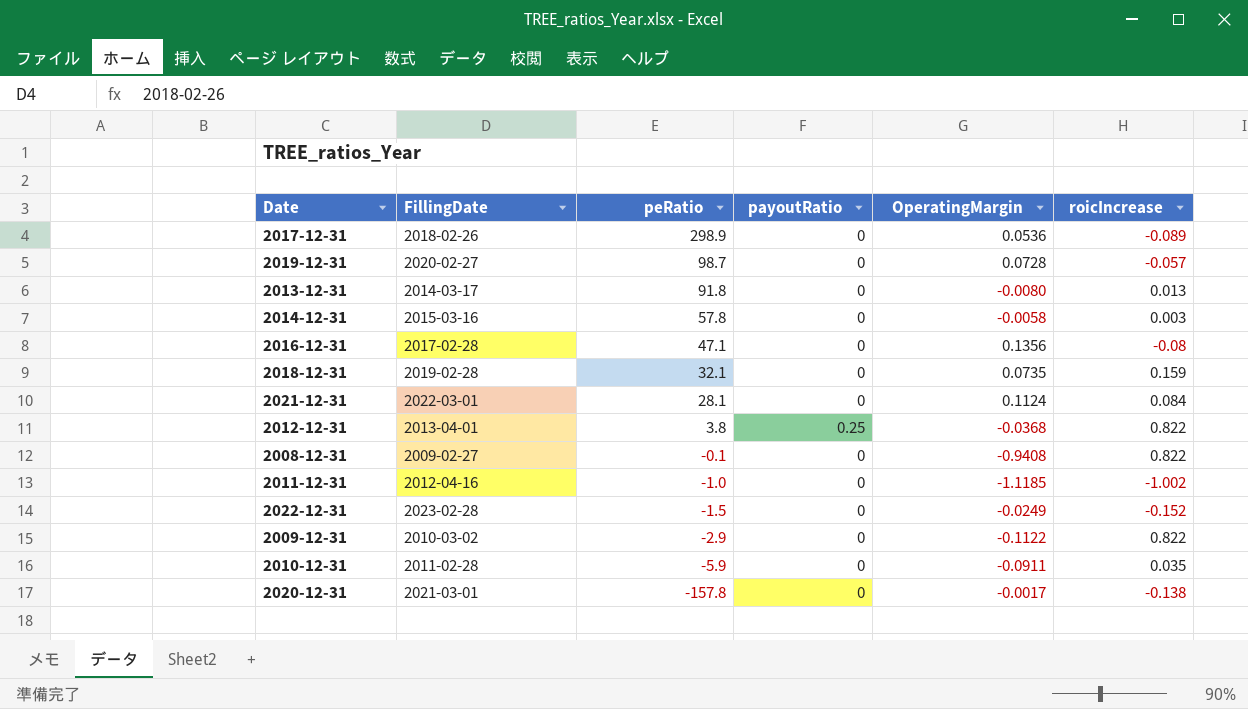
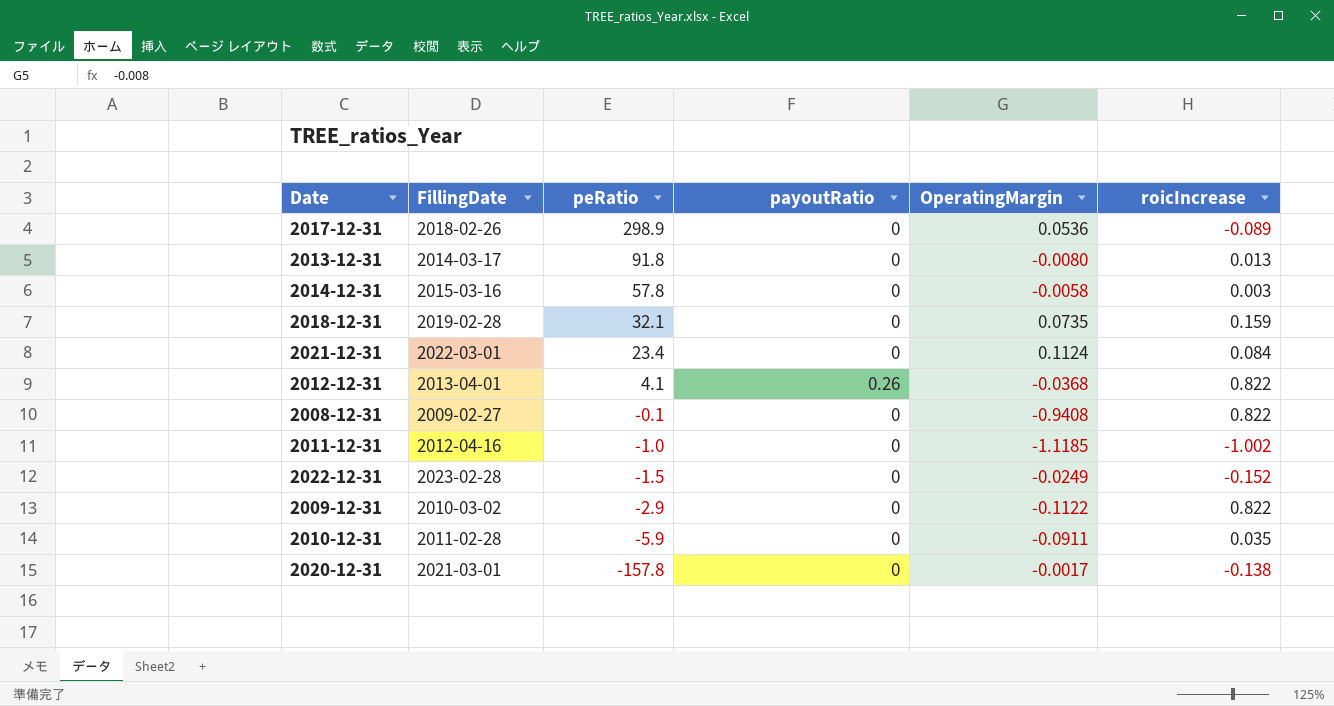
row 2019-12-31: 2020-02-27 | 98.7 | 0 | 0.0728 | -0.057 -> none
row 2016-12-31: 2017-02-28 | 47.1 | 0 | 0.1356 | -0.08 -> none
2021-12-31 | peRatio: 28.1 -> 23.4
2012-12-31 | peRatio: 3.8 -> 4.1
2012-12-31 | payoutRatio: 0.25 -> 0.26

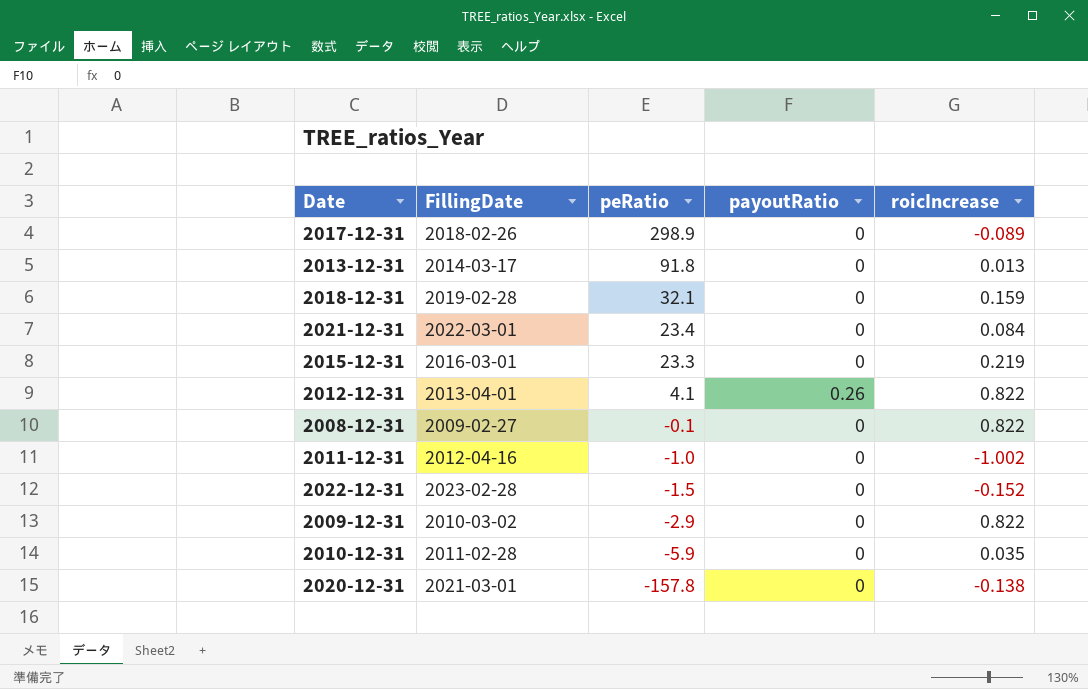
column OperatingMargin | position: 5 -> none
row 2014-12-31: 2015-03-16 | 57.8 | 0 | -0.0058 | 0.003 -> none
row 2015-12-31: none -> 2016-03-01 | 23.3 | 0 | 0.219

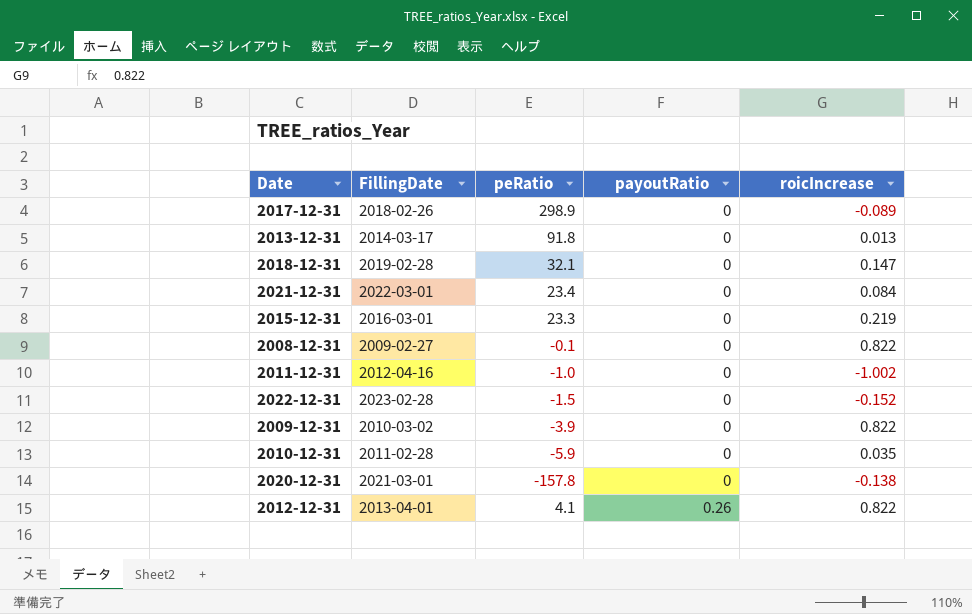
row order: peRatio descending -> payoutRatio ascending
2018-12-31 | roicIncrease: 0.159 -> 0.147
2009-12-31 | peRatio: -2.9 -> -3.9

